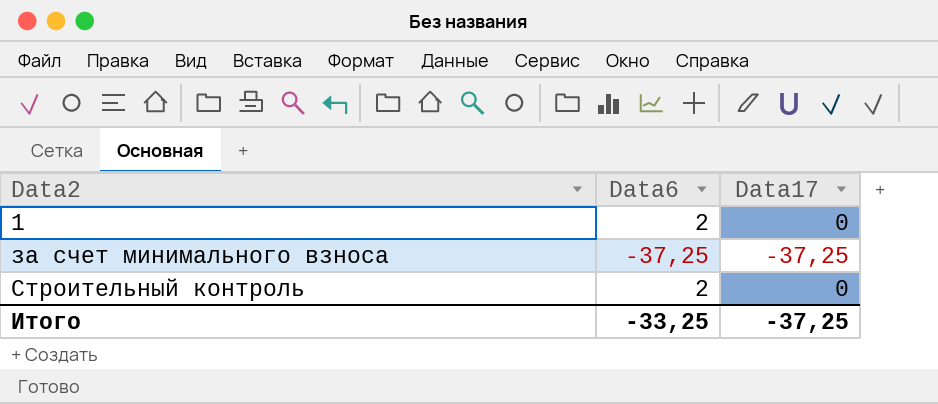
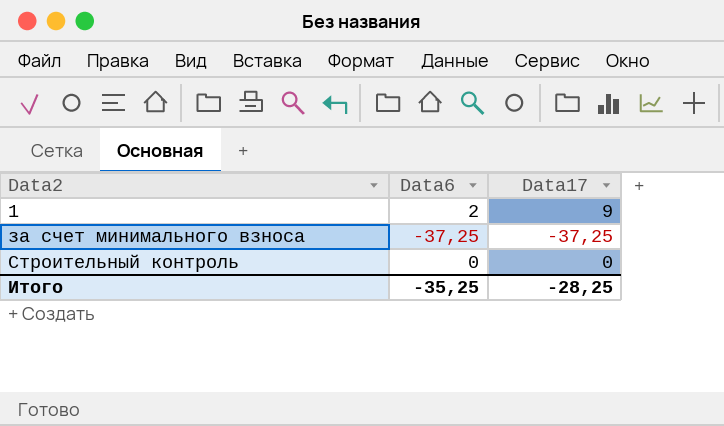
1 | Data17: 0 -> 9
Строительный контроль | Data6: 2 -> 0
Итого | Data6: -33,25 -> -35,25
Итого | Data17: -37,25 -> -28,25

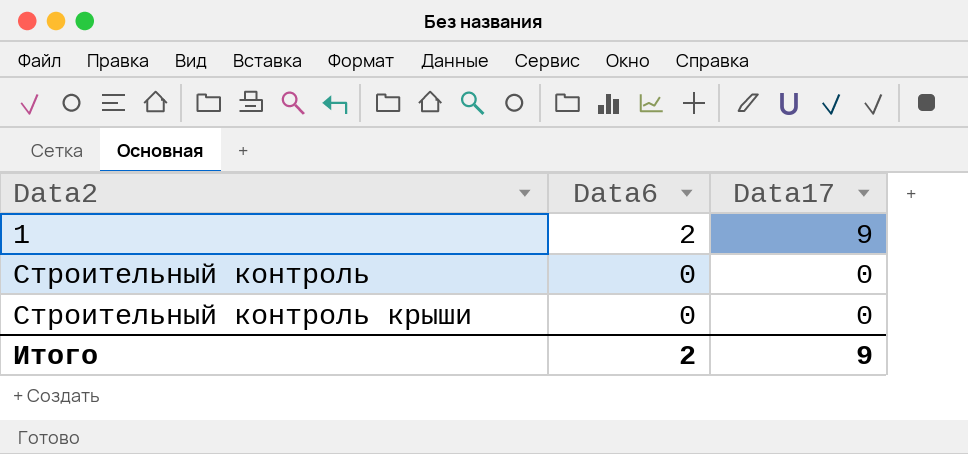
row за счет минимального взноса: -37,25 | -37,25 -> none
row Строительный контроль крыши: none -> 0 | 0
Итого | Data6: -35,25 -> 2
Итого | Data17: -28,25 -> 9

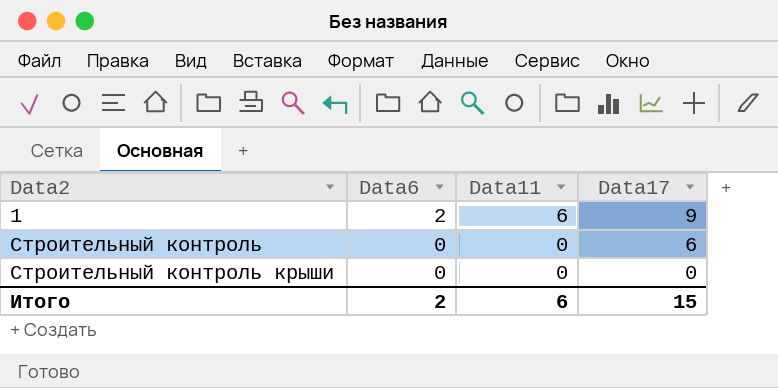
column Data11 | position: none -> 3
Строительный контроль | Data17: 0 -> 6
Итого | Data17: 9 -> 15

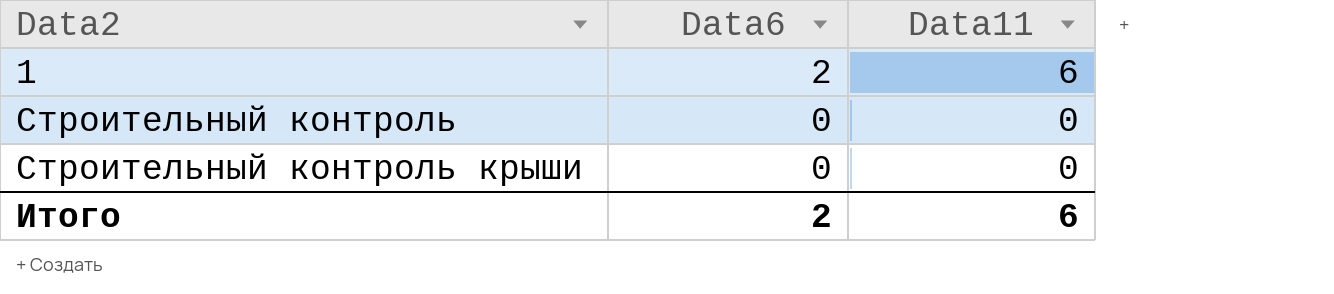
column Data17 | position: 4 -> none

